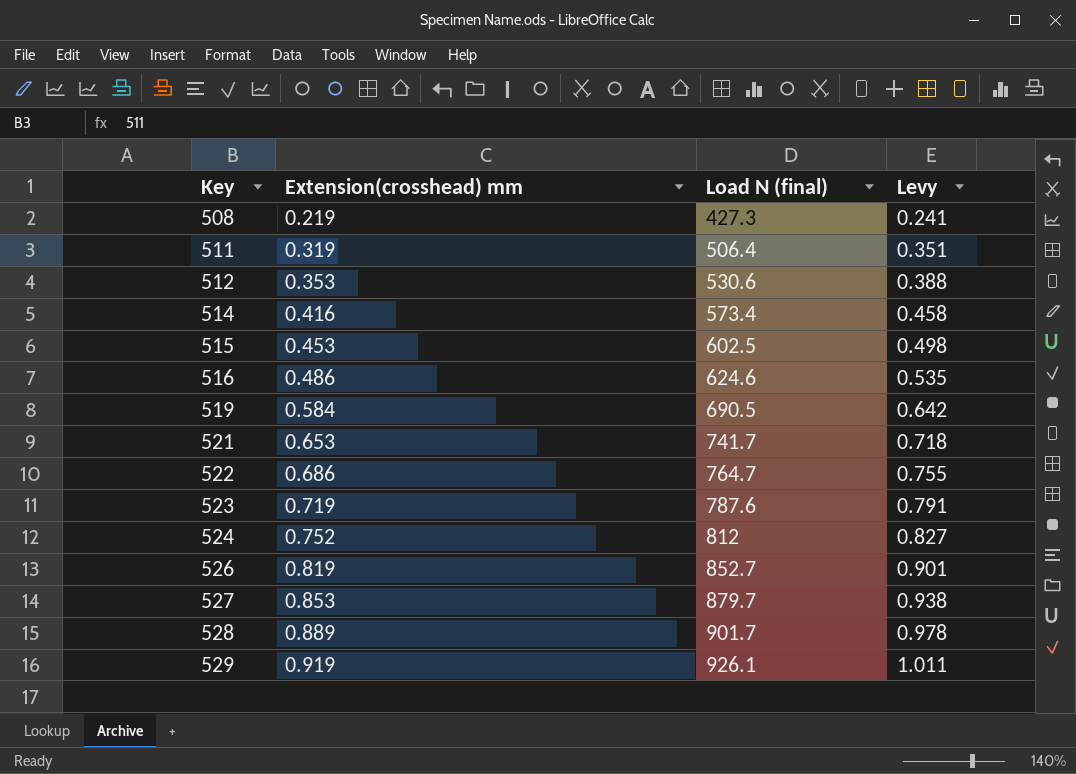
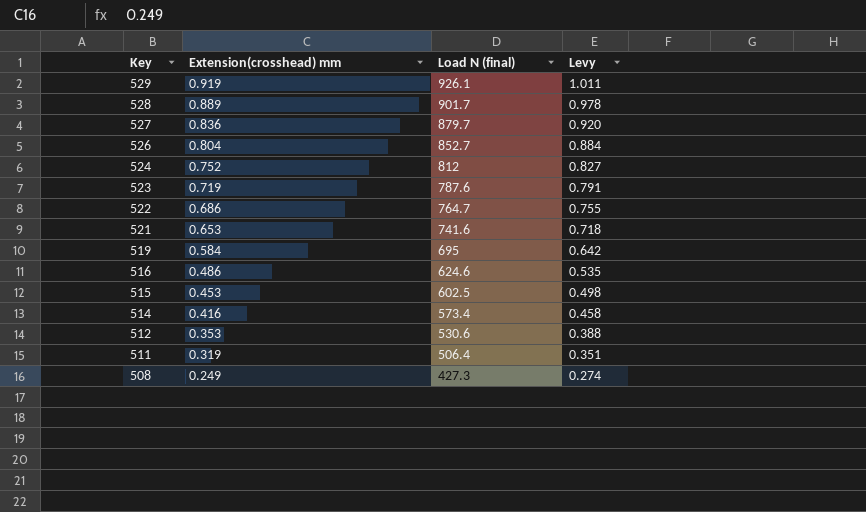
row order: Key ascending -> Key descending
527 | Extension(crosshead) mm: 0.853 -> 0.836
527 | Levy: 0.938 -> 0.920
526 | Extension(crosshead) mm: 0.819 -> 0.804
526 | Levy: 0.901 -> 0.884
521 | Load N (final): 741.7 -> 741.6
519 | Load N (final): 690.5 -> 695
508 | Extension(crosshead) mm: 0.219 -> 0.249
508 | Levy: 0.241 -> 0.274

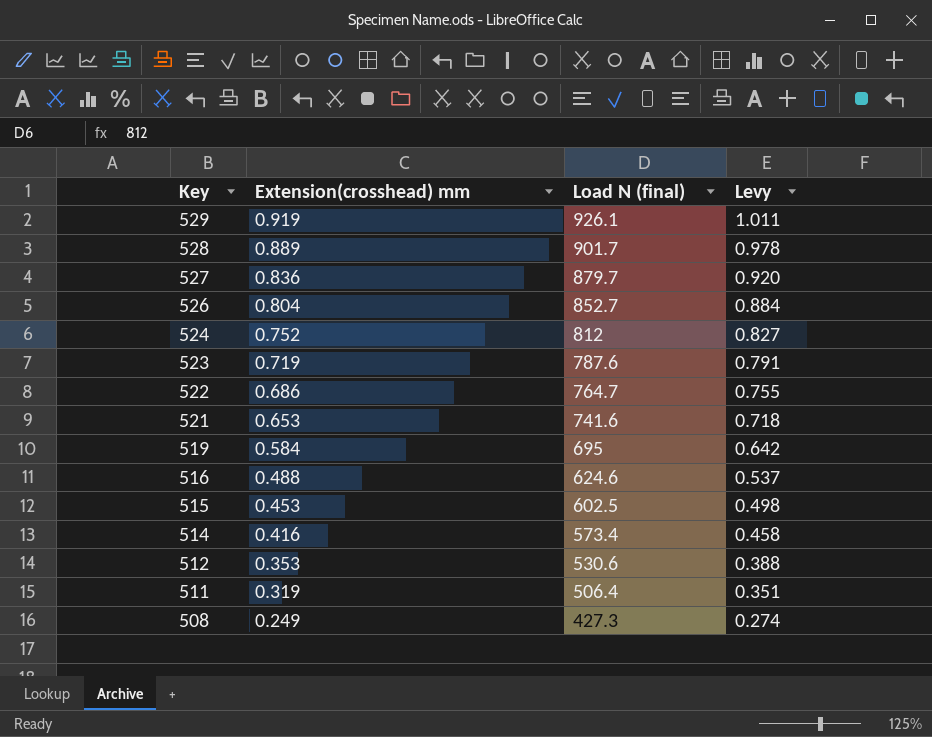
516 | Extension(crosshead) mm: 0.486 -> 0.488
516 | Levy: 0.535 -> 0.537

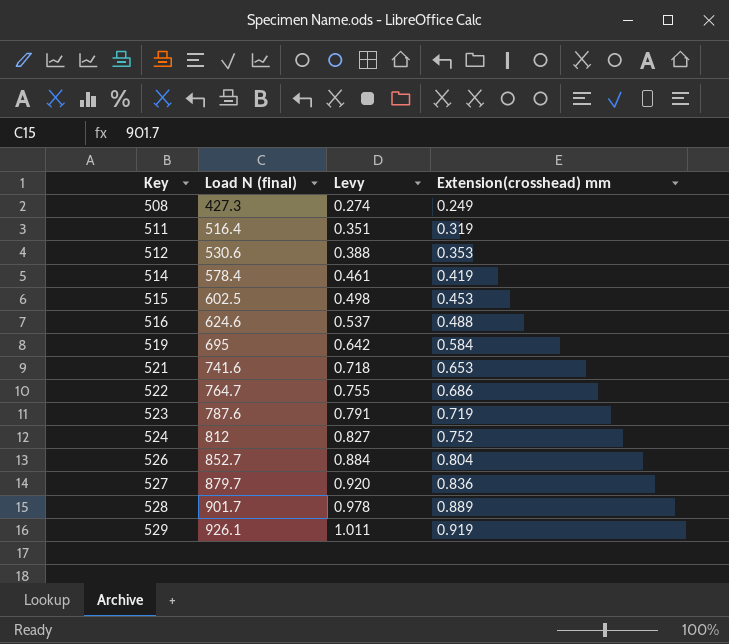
row order: Key descending -> Key ascending
column Extension(crosshead) mm | position: 2 -> 4
511 | Load N (final): 506.4 -> 516.4
514 | Load N (final): 573.4 -> 578.4
514 | Levy: 0.458 -> 0.461
514 | Extension(crosshead) mm: 0.416 -> 0.419

